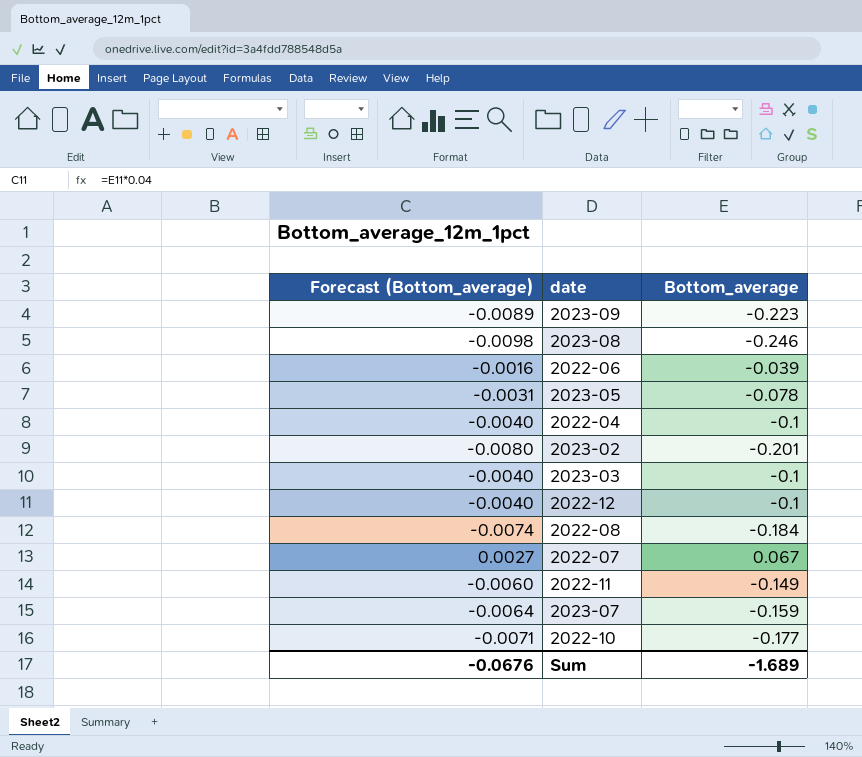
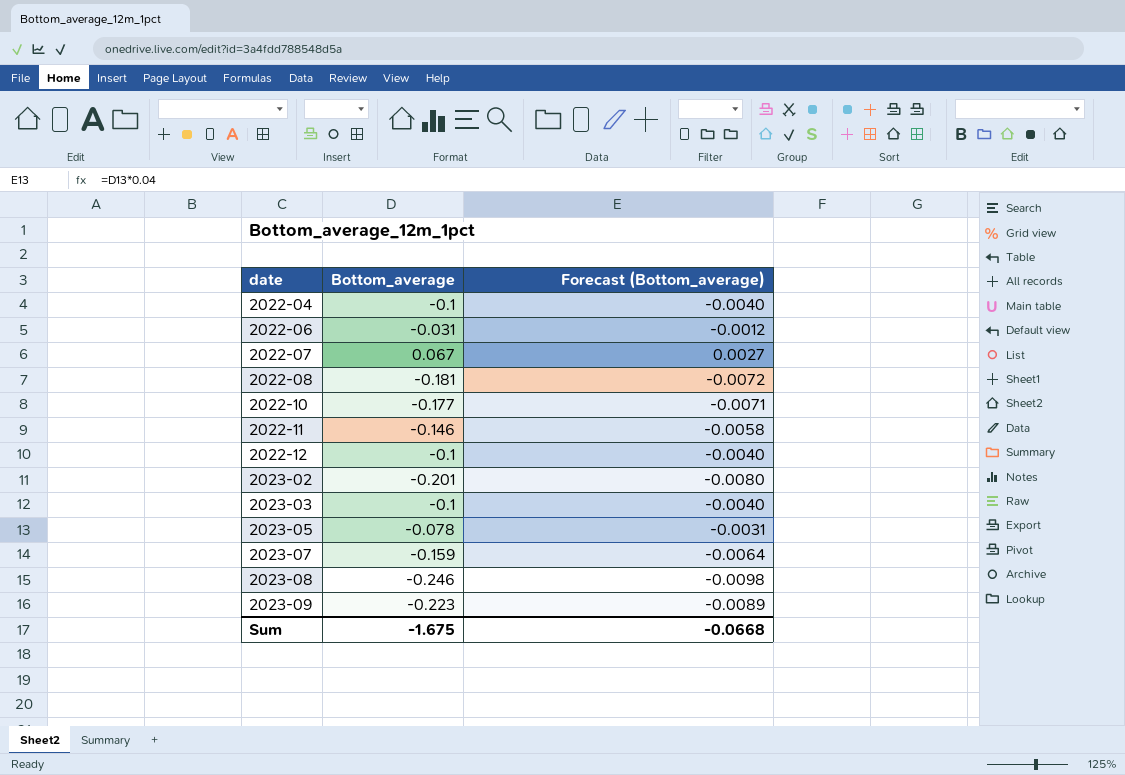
row order: none -> date ascending
column Forecast (Bottom_average) | position: 1 -> 3
2022-06 | Bottom_average: -0.039 -> -0.031
2022-06 | Forecast (Bottom_average): -0.0016 -> -0.0012
2022-08 | Bottom_average: -0.184 -> -0.181
2022-08 | Forecast (Bottom_average): -0.0074 -> -0.0072
2022-11 | Bottom_average: -0.149 -> -0.146
2022-11 | Forecast (Bottom_average): -0.0060 -> -0.0058
Sum | Bottom_average: -1.689 -> -1.675
Sum | Forecast (Bottom_average): -0.0676 -> -0.0668

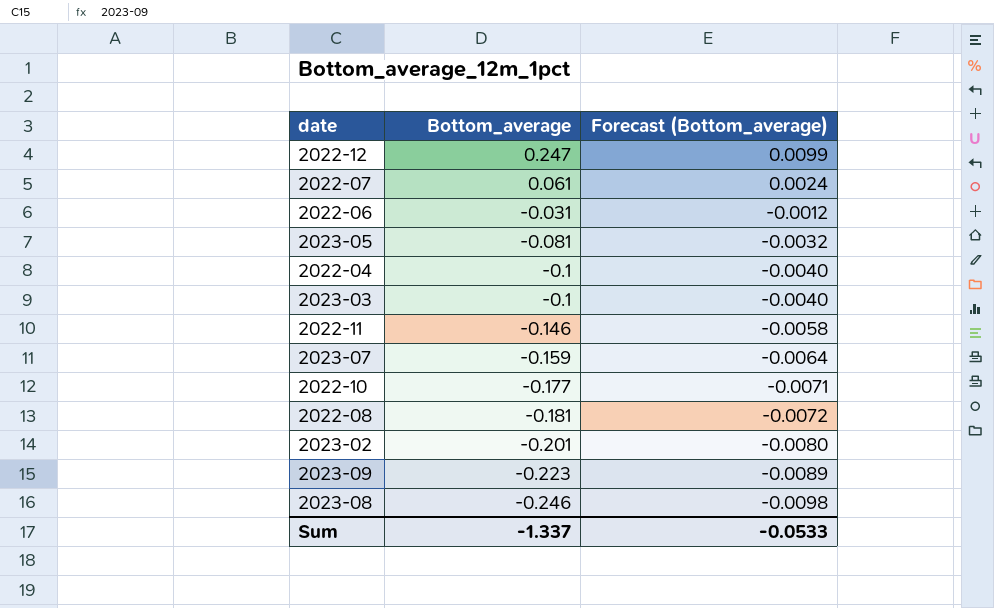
row order: date ascending -> Bottom_average descending
2022-12 | Bottom_average: -0.1 -> 0.247
2022-12 | Forecast (Bottom_average): -0.0040 -> 0.0099
2022-07 | Bottom_average: 0.067 -> 0.061
2022-07 | Forecast (Bottom_average): 0.0027 -> 0.0024
2023-05 | Bottom_average: -0.078 -> -0.081
2023-05 | Forecast (Bottom_average): -0.0031 -> -0.0032
Sum | Bottom_average: -1.675 -> -1.337
Sum | Forecast (Bottom_average): -0.0668 -> -0.0533

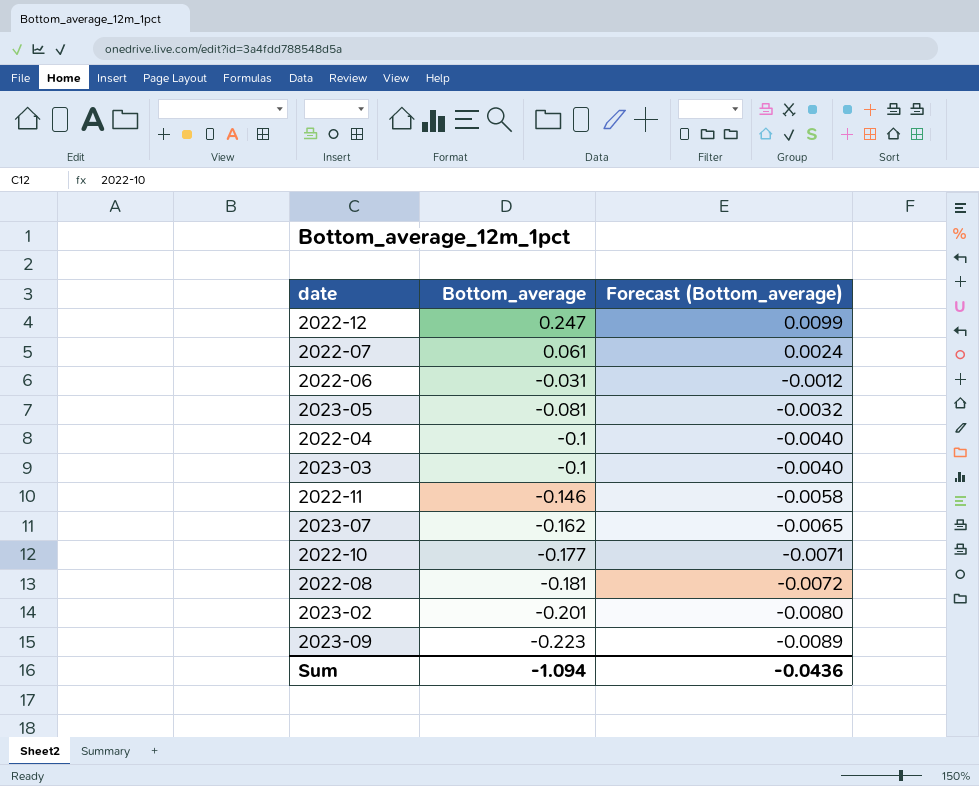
row 2023-08: -0.246 | -0.0098 -> none
2023-07 | Bottom_average: -0.159 -> -0.162
2023-07 | Forecast (Bottom_average): -0.0064 -> -0.0065
Sum | Bottom_average: -1.337 -> -1.094
Sum | Forecast (Bottom_average): -0.0533 -> -0.0436

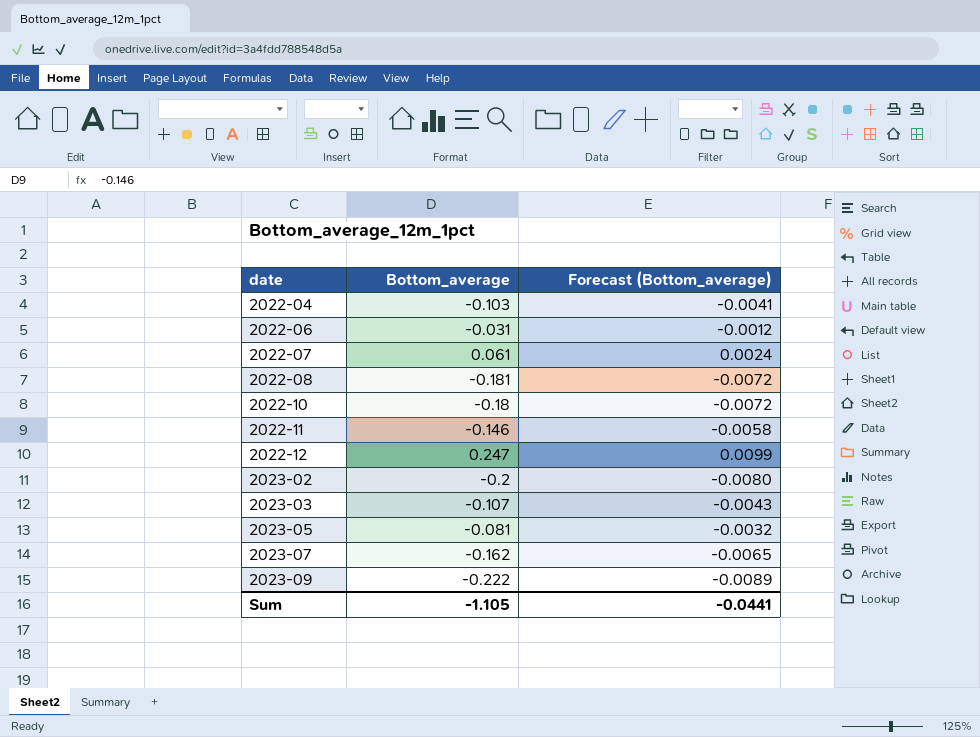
row order: Bottom_average descending -> date ascending
2022-04 | Bottom_average: -0.1 -> -0.103
2022-04 | Forecast (Bottom_average): -0.0040 -> -0.0041
2022-10 | Bottom_average: -0.177 -> -0.18
2022-10 | Forecast (Bottom_average): -0.0071 -> -0.0072
2023-02 | Bottom_average: -0.201 -> -0.2
2023-03 | Bottom_average: -0.1 -> -0.107
2023-03 | Forecast (Bottom_average): -0.0040 -> -0.0043
2023-09 | Bottom_average: -0.223 -> -0.222
Sum | Bottom_average: -1.094 -> -1.105
Sum | Forecast (Bottom_average): -0.0436 -> -0.0441

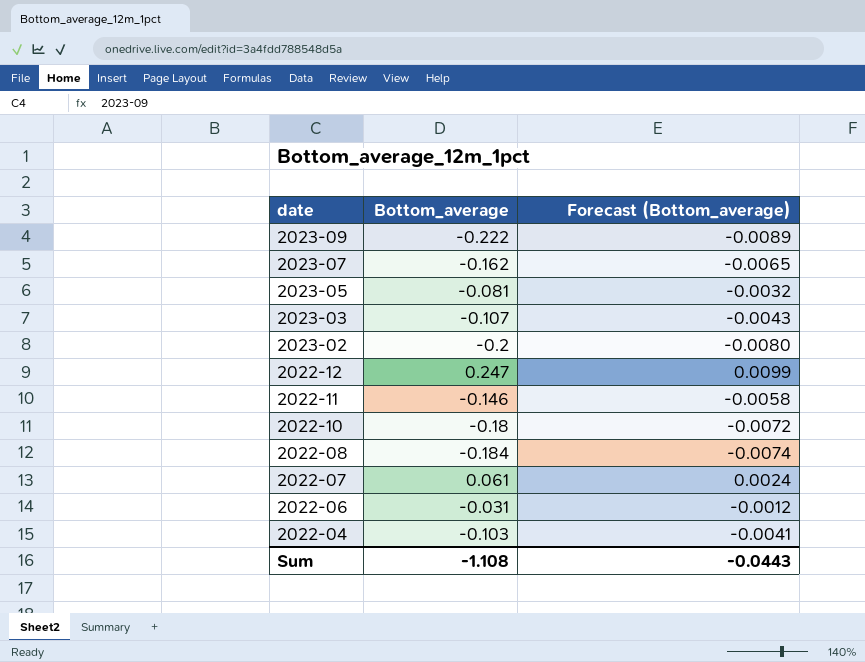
row order: date ascending -> date descending
2022-08 | Bottom_average: -0.181 -> -0.184
2022-08 | Forecast (Bottom_average): -0.0072 -> -0.0074
Sum | Bottom_average: -1.105 -> -1.108
Sum | Forecast (Bottom_average): -0.0441 -> -0.0443

